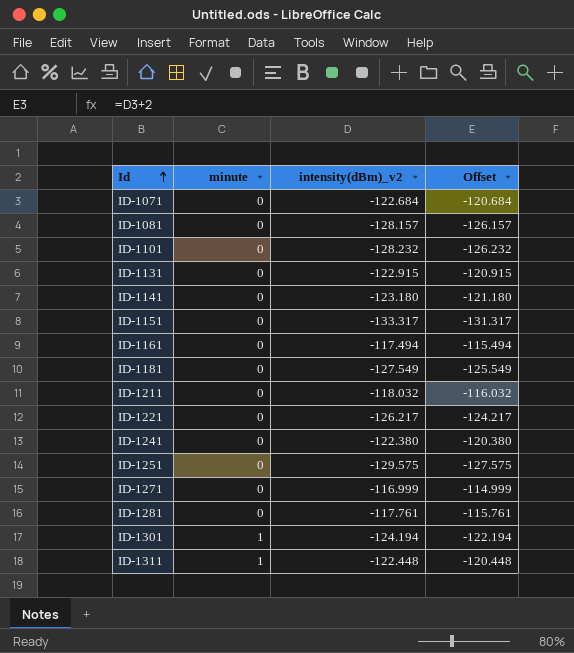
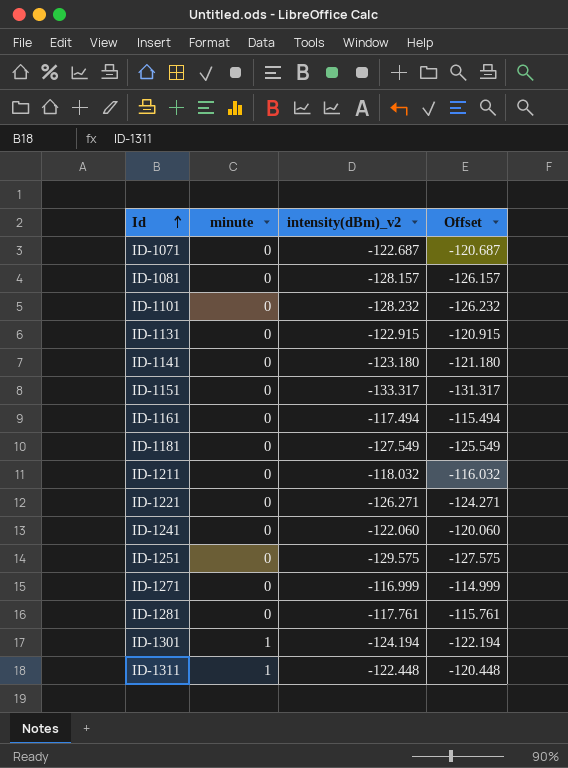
ID-1071 | intensity(dBm)_v2: -122.684 -> -122.687
ID-1071 | Offset: -120.684 -> -120.687
ID-1221 | intensity(dBm)_v2: -126.217 -> -126.271
ID-1221 | Offset: -124.217 -> -124.271
ID-1241 | intensity(dBm)_v2: -122.380 -> -122.060
ID-1241 | Offset: -120.380 -> -120.060

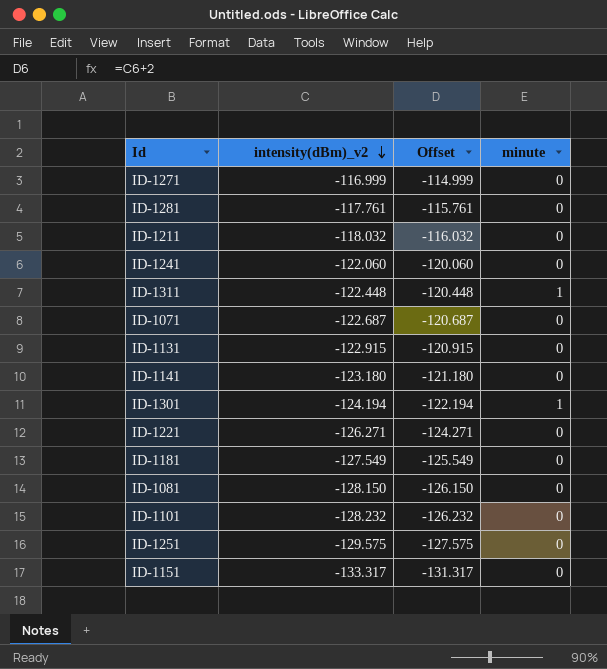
row order: Id ascending -> intensity(dBm)_v2 descending
column minute | position: 2 -> 4
row ID-1161: 0 | -117.494 | -115.494 -> none
ID-1081 | intensity(dBm)_v2: -128.157 -> -128.150
ID-1081 | Offset: -126.157 -> -126.150

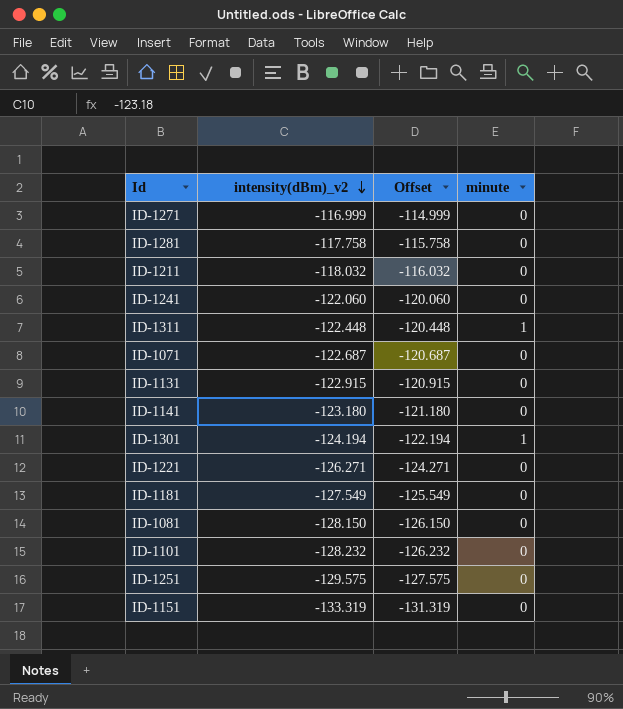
ID-1281 | intensity(dBm)_v2: -117.761 -> -117.758
ID-1281 | Offset: -115.761 -> -115.758
ID-1151 | intensity(dBm)_v2: -133.317 -> -133.319
ID-1151 | Offset: -131.317 -> -131.319

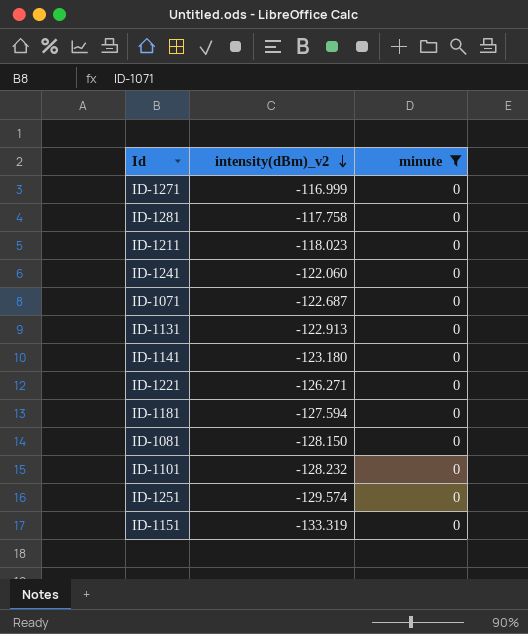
filter: none -> minute = 0
column Offset | formula: [intensity(dBm)_v2] + 2 -> none
ID-1211 | intensity(dBm)_v2: -118.032 -> -118.023
ID-1131 | intensity(dBm)_v2: -122.915 -> -122.913
ID-1181 | intensity(dBm)_v2: -127.549 -> -127.594
ID-1251 | intensity(dBm)_v2: -129.575 -> -129.574

